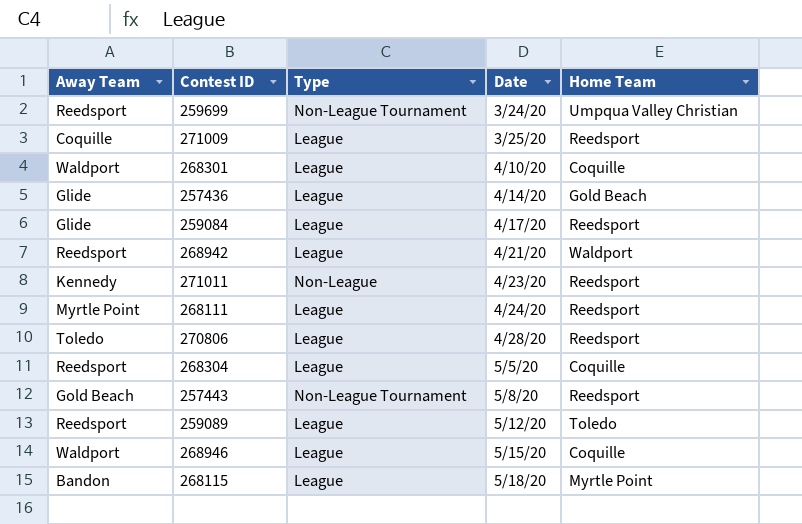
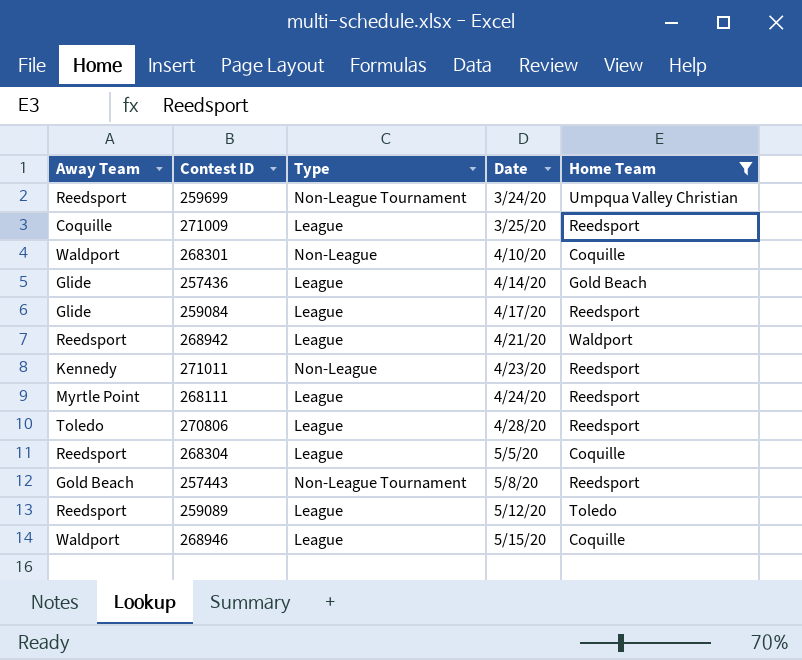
filter: none -> Home Team != Myrtle Point
268301 | Type: League -> Non-League

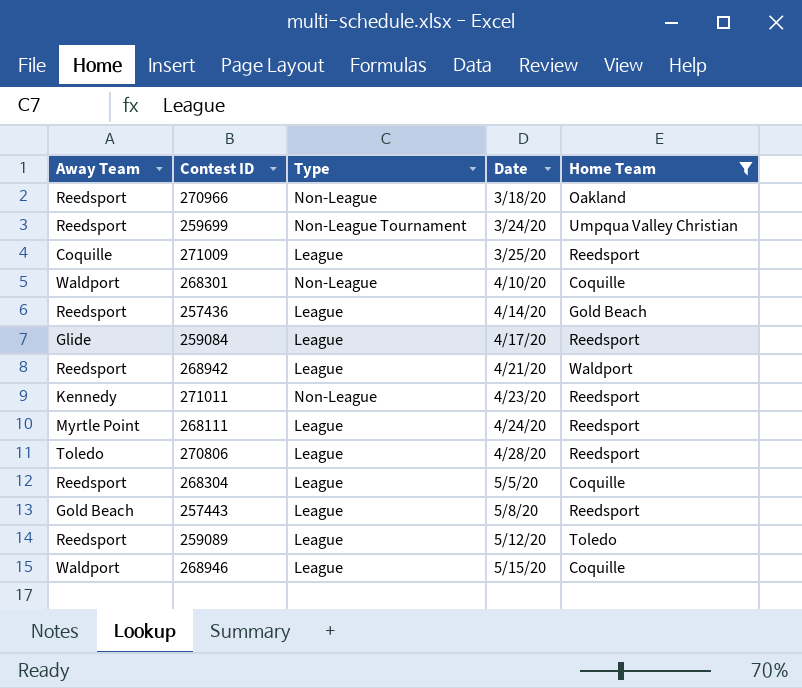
row 270966: none -> Reedsport | Non-League | 3/18/20 | Oakland
257436 | Away Team: Glide -> Reedsport
257443 | Type: Non-League Tournament -> League

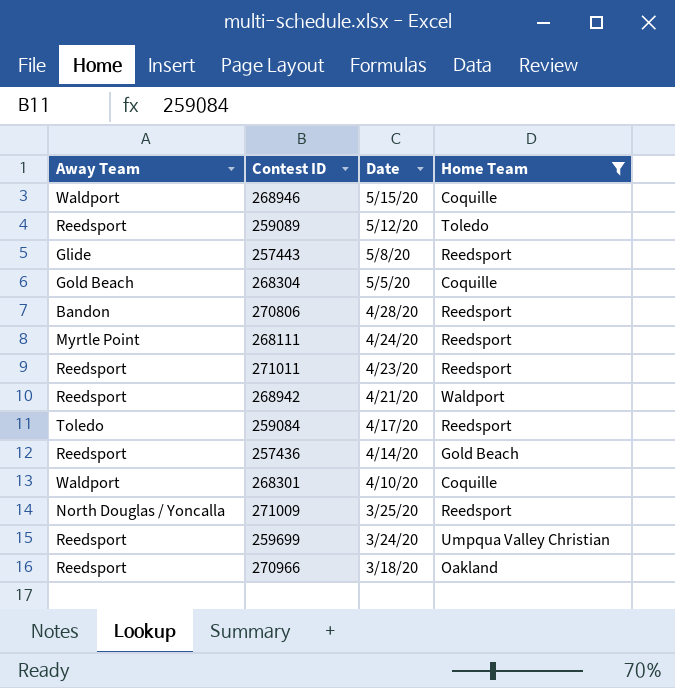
row order: Date ascending -> Date descending
column Type | position: 3 -> none
257443 | Away Team: Gold Beach -> Glide
268304 | Away Team: Reedsport -> Gold Beach
270806 | Away Team: Toledo -> Bandon
271011 | Away Team: Kennedy -> Reedsport
259084 | Away Team: Glide -> Toledo
271009 | Away Team: Coquille -> North Douglas / Yoncalla

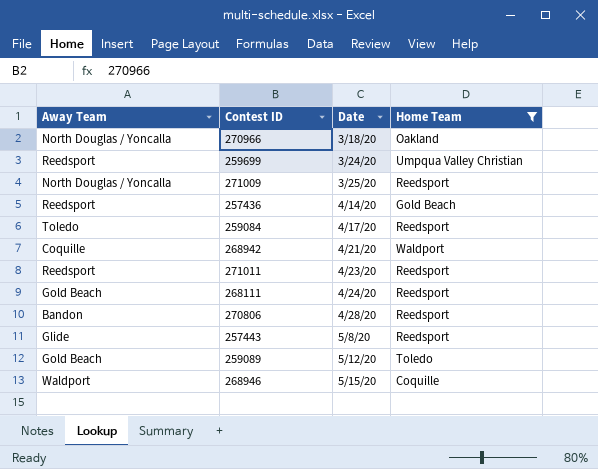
row order: Date descending -> Date ascending
row 268304: Gold Beach | 5/5/20 | Coquille -> none
row 268301: Waldport | 4/10/20 | Coquille -> none
270966 | Away Team: Reedsport -> North Douglas / Yoncalla
268942 | Away Team: Reedsport -> Coquille
268111 | Away Team: Myrtle Point -> Gold Beach
259089 | Away Team: Reedsport -> Gold Beach

